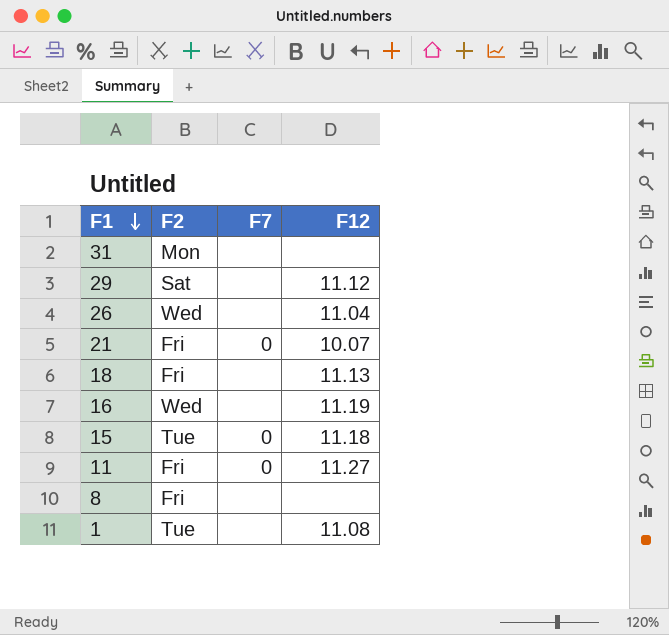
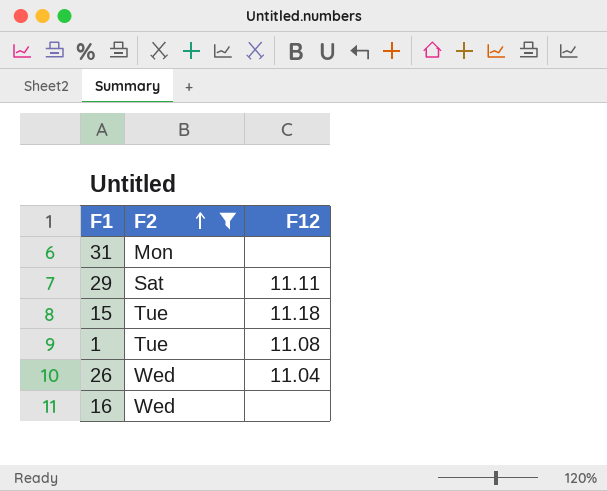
filter: none -> F2 != Fri
row order: F1 descending -> F2 ascending
column F7 | position: 3 -> none
29 | F12: 11.12 -> 11.11
16 | F12: 11.19 -> none

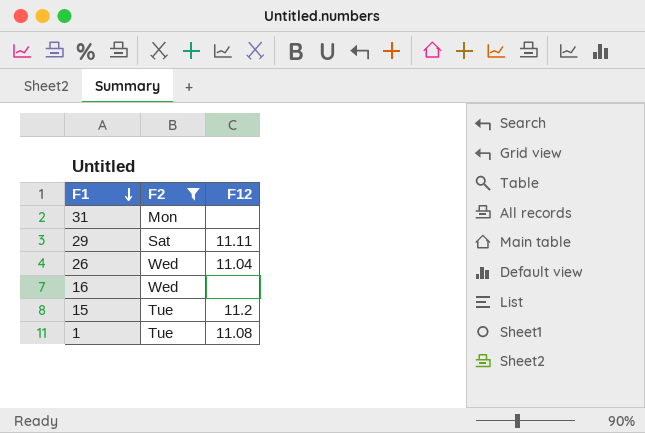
row order: F2 ascending -> F1 descending
15 | F12: 11.18 -> 11.2

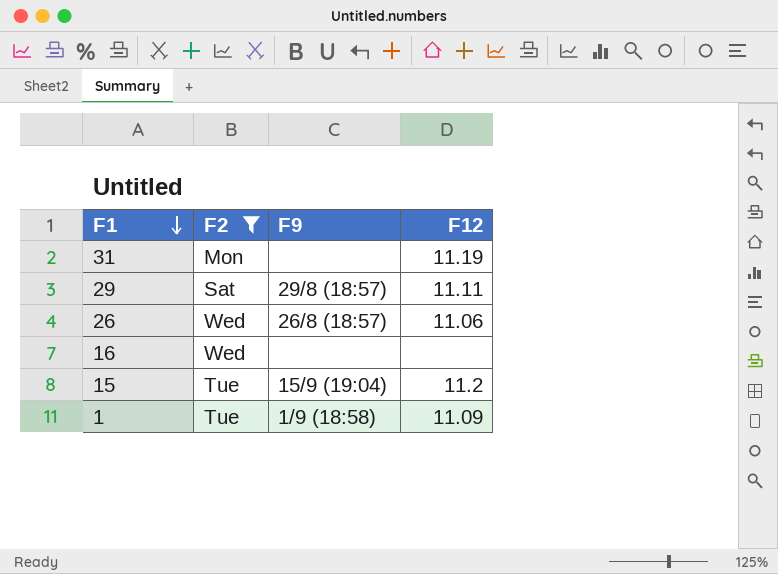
column F9 | position: none -> 3
31 | F12: none -> 11.19
26 | F12: 11.04 -> 11.06
1 | F12: 11.08 -> 11.09

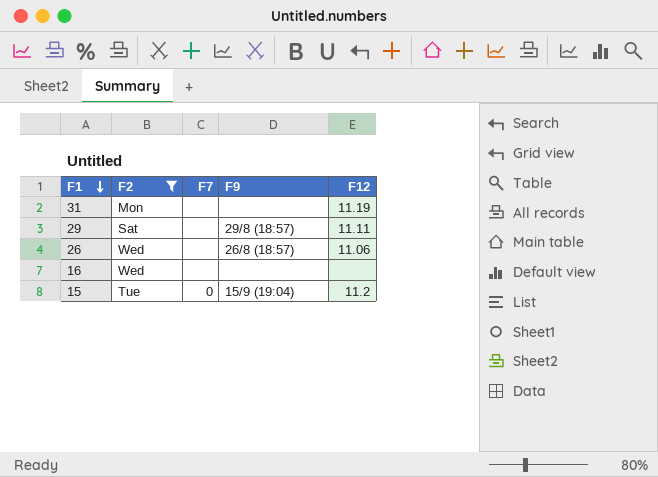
column F7 | position: none -> 3
row 1: Tue | 1/9 (18:58) | 11.09 -> none

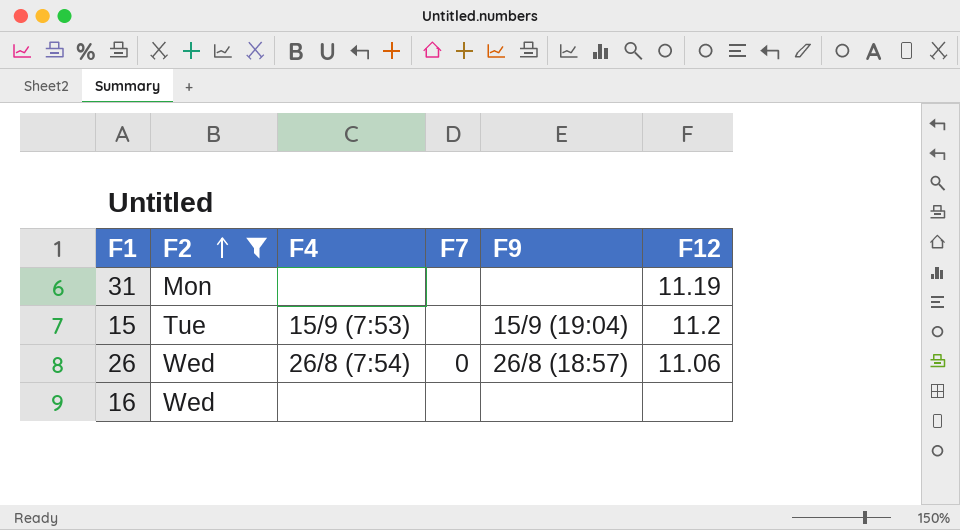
row order: F1 descending -> F2 ascending
column F4 | position: none -> 3
row 29: Sat | none | 29/8 (18:57) | 11.11 -> none
15 | F7: 0 -> none
26 | F7: none -> 0

